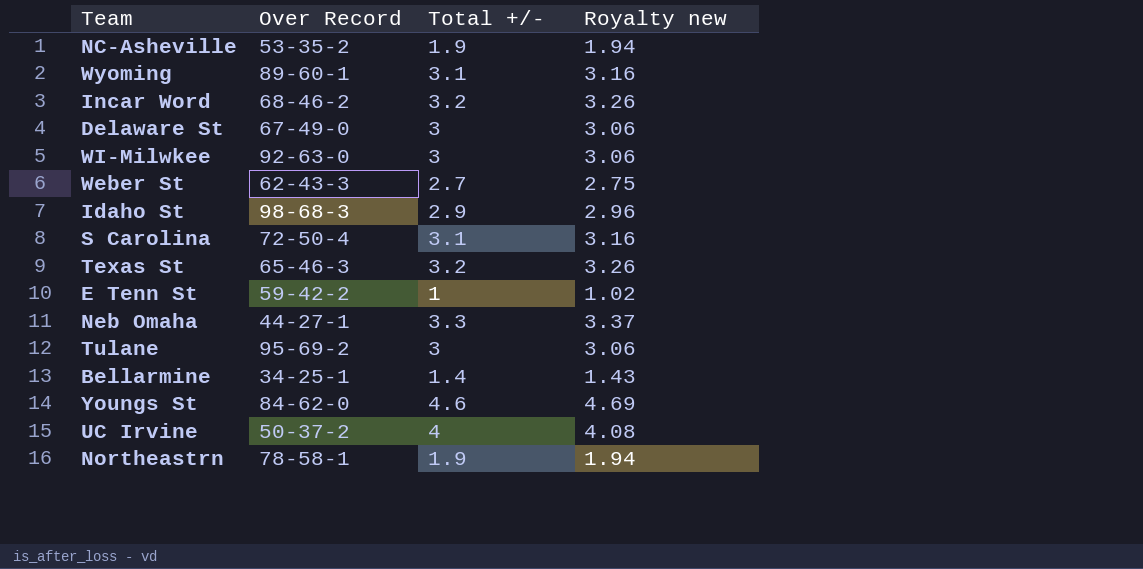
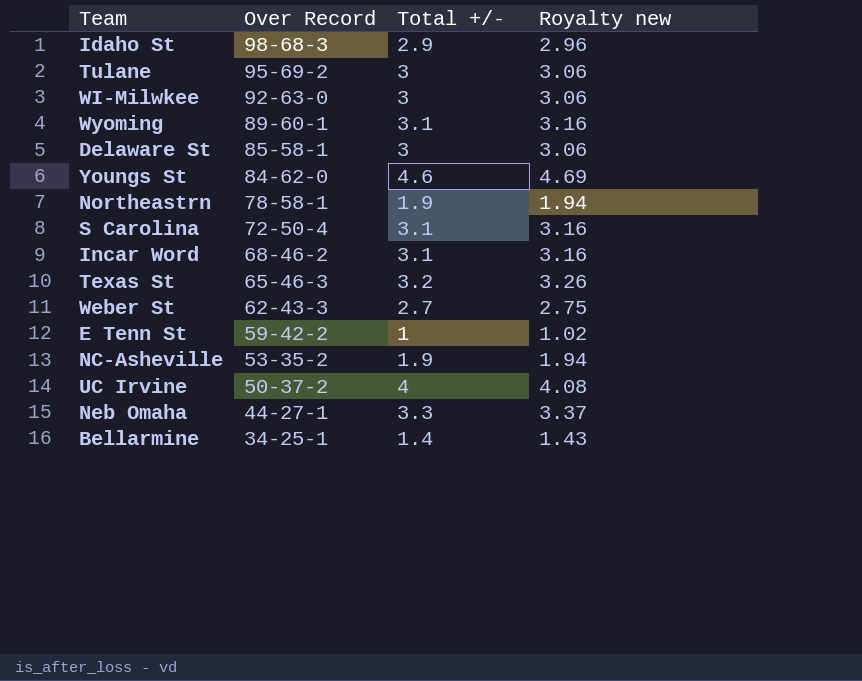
row order: none -> Over Record descending
Delaware St | Over Record: 67-49-0 -> 85-58-1
Incar Word | Total +/-: 3.2 -> 3.1
Incar Word | Royalty new: 3.26 -> 3.16

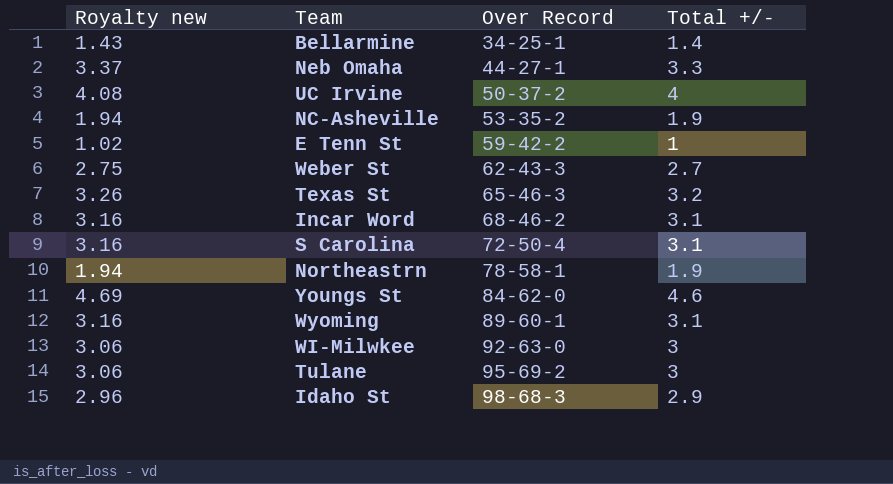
row order: Over Record descending -> Over Record ascending
column Royalty new | position: 4 -> 1
row Delaware St: 85-58-1 | 3 | 3.06 -> none

